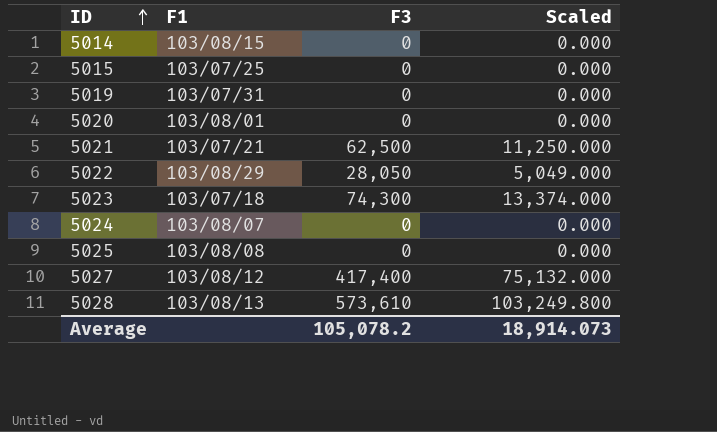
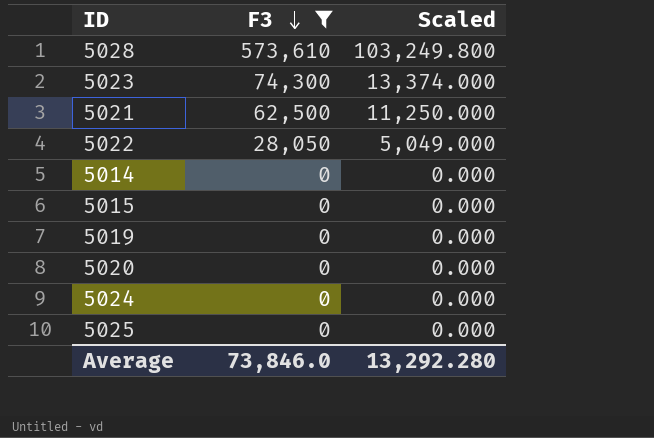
filter: none -> F3 != 417,400
row order: ID ascending -> F3 descending
column F1 | position: 2 -> none
Average | F3: 105,078.2 -> 73,846.0
Average | Scaled: 18,914.073 -> 13,292.280

